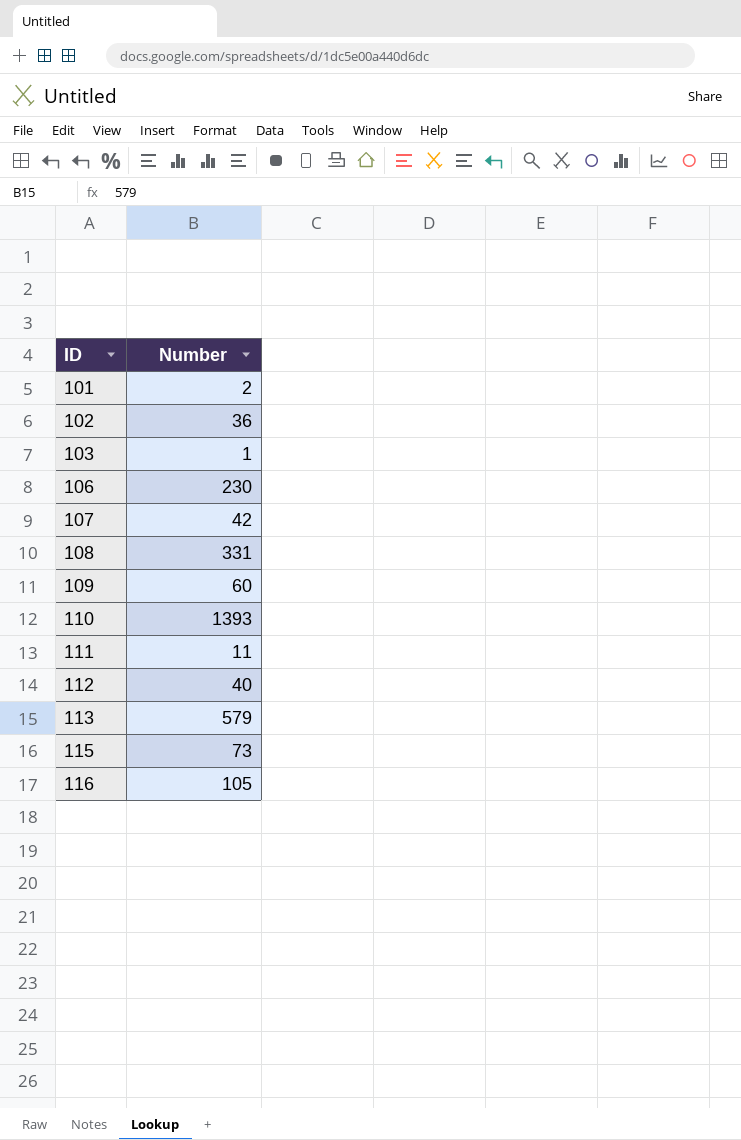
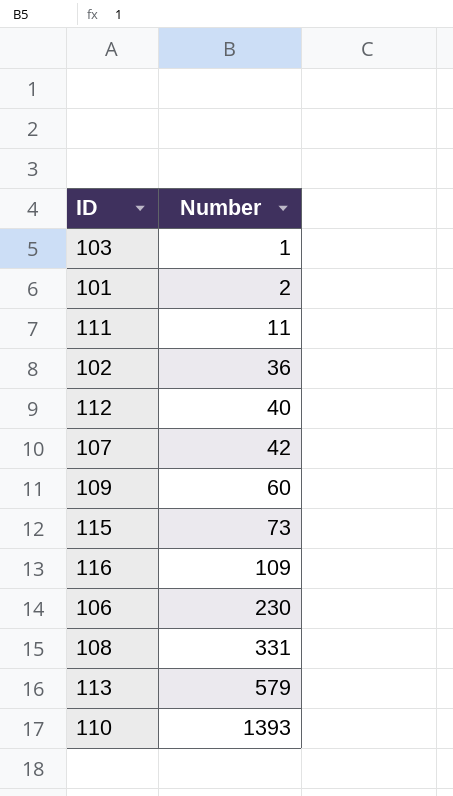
row order: ID ascending -> Number ascending
116 | Number: 105 -> 109

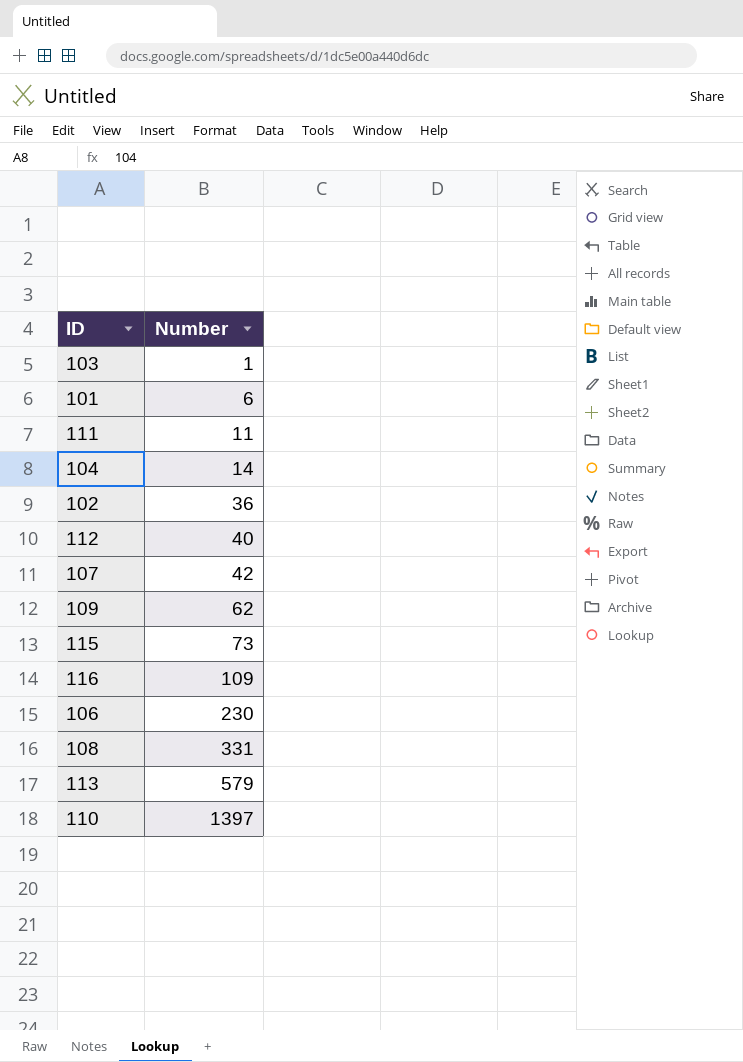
101 | Number: 2 -> 6
row 104: none -> 14
109 | Number: 60 -> 62
110 | Number: 1393 -> 1397

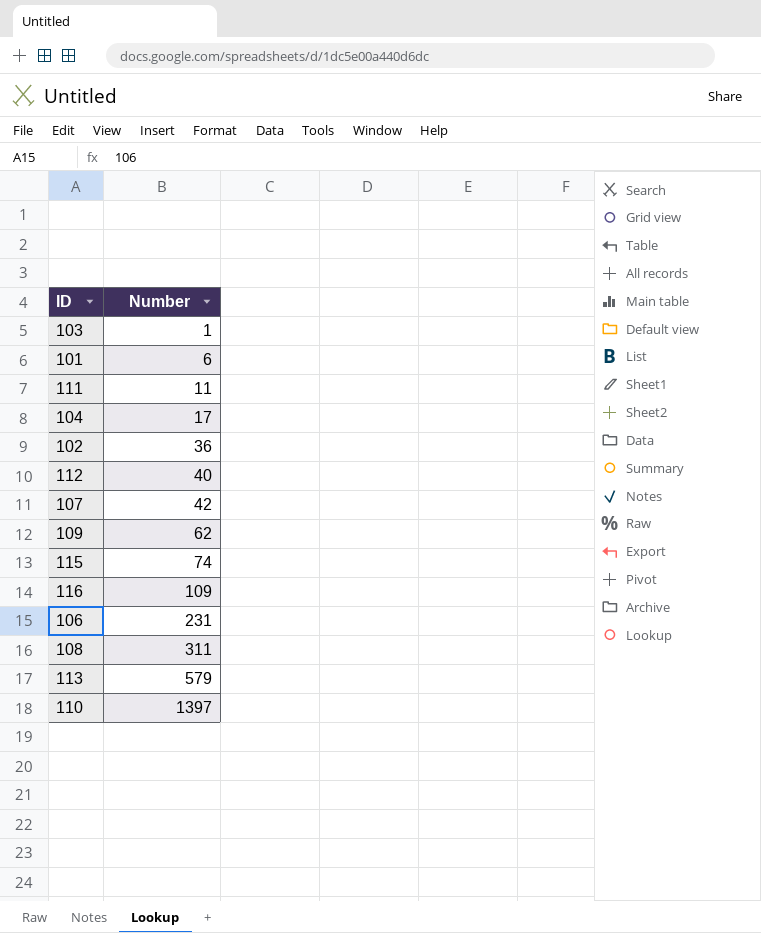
104 | Number: 14 -> 17
115 | Number: 73 -> 74
106 | Number: 230 -> 231
108 | Number: 331 -> 311

